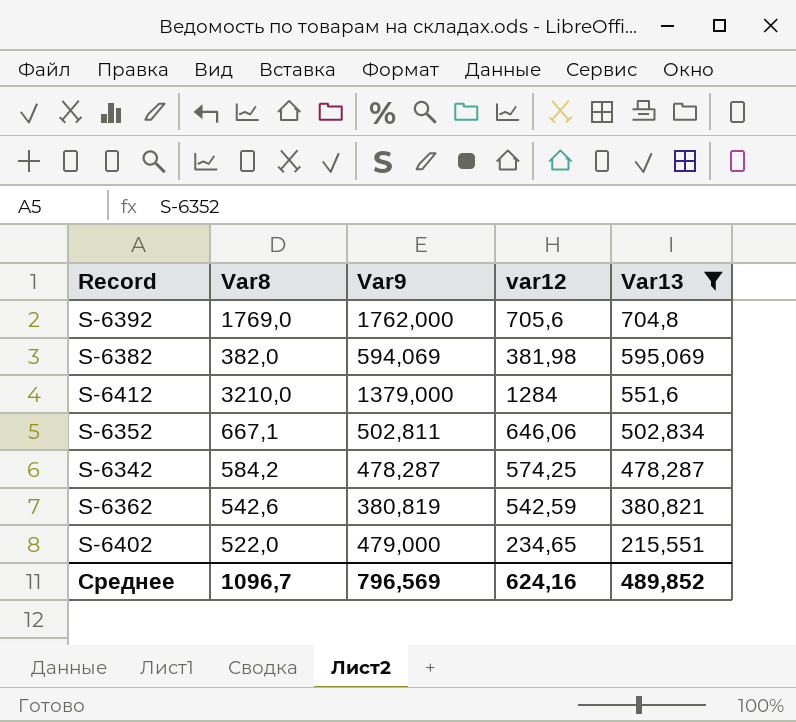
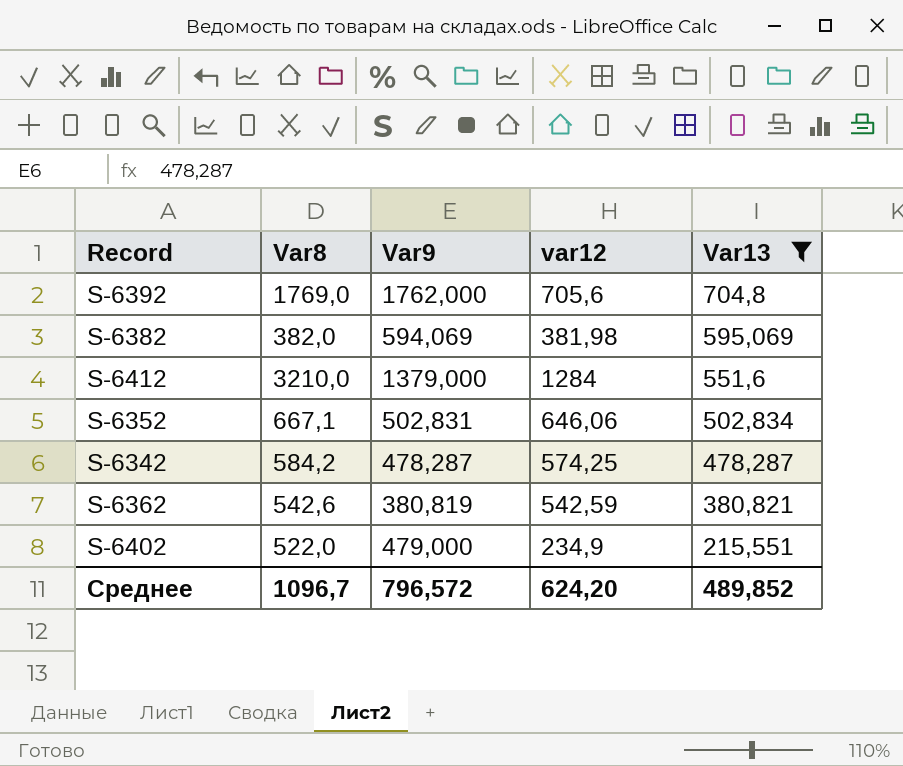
S-6352 | Var9: 502,811 -> 502,831
S-6402 | var12: 234,65 -> 234,9
Среднее | Var9: 796,569 -> 796,572
Среднее | var12: 624,16 -> 624,20

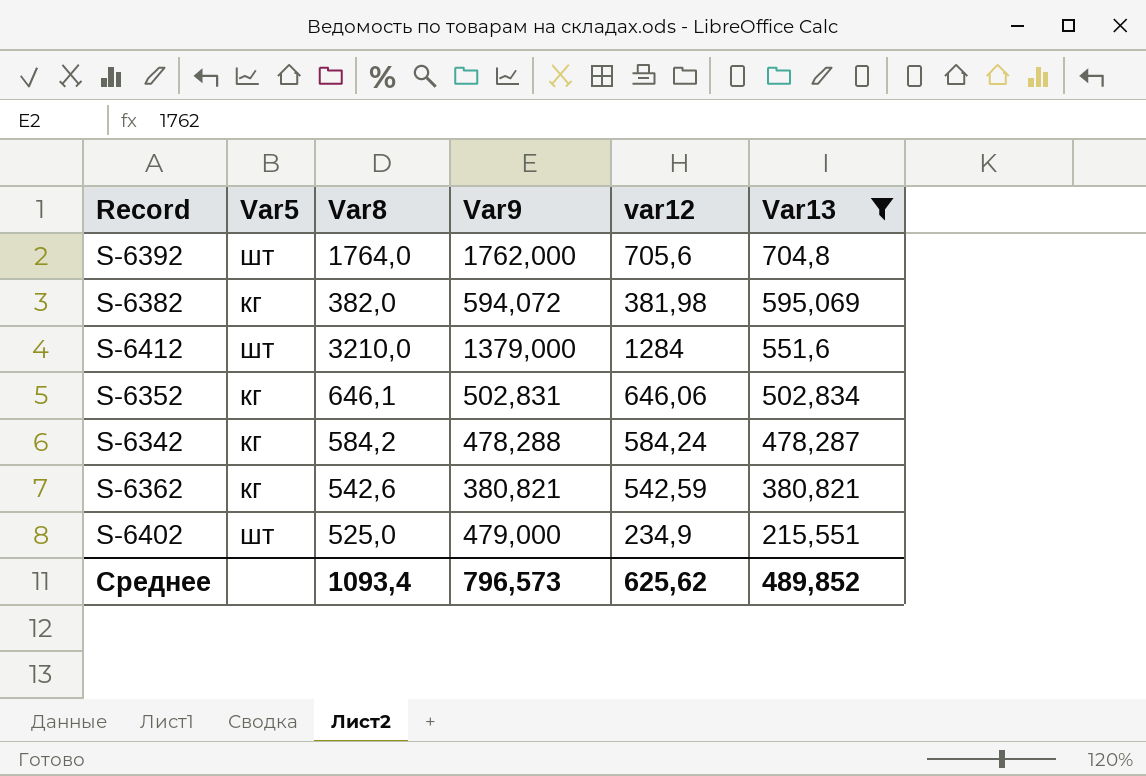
column Var5 | position: none -> 2
S-6392 | Var8: 1769,0 -> 1764,0
S-6382 | Var9: 594,069 -> 594,072
S-6352 | Var8: 667,1 -> 646,1
S-6342 | Var9: 478,287 -> 478,288
S-6342 | var12: 574,25 -> 584,24
S-6362 | Var9: 380,819 -> 380,821
S-6402 | Var8: 522,0 -> 525,0
Среднее | Var8: 1096,7 -> 1093,4
Среднее | Var9: 796,572 -> 796,573
Среднее | var12: 624,20 -> 625,62

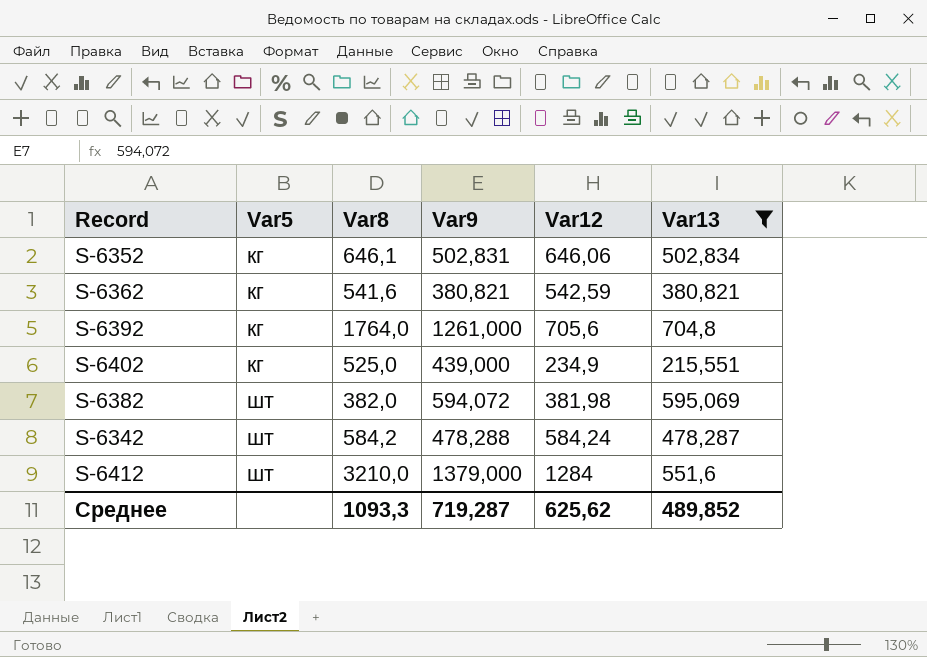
row order: Var13 descending -> Var5 ascending
column name: var12 -> Var12
S-6362 | Var8: 542,6 -> 541,6
S-6392 | Var5: шт -> кг
S-6392 | Var9: 1762,000 -> 1261,000
S-6402 | Var5: шт -> кг
S-6402 | Var9: 479,000 -> 439,000
S-6382 | Var5: кг -> шт
S-6342 | Var5: кг -> шт
Среднее | Var8: 1093,4 -> 1093,3
Среднее | Var9: 796,573 -> 719,287

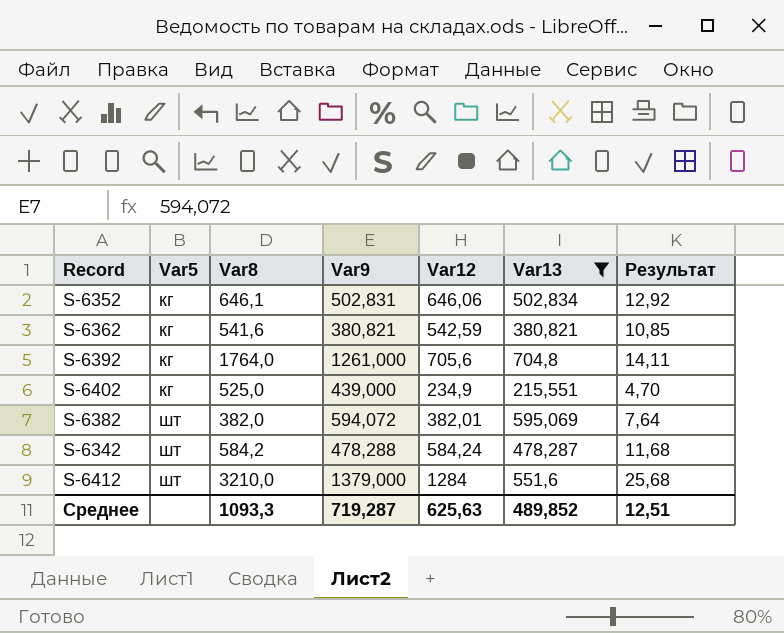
column Результат | formula: none -> [Var12] * 0,02
S-6382 | Var12: 381,98 -> 382,01
Среднее | Var12: 625,62 -> 625,63

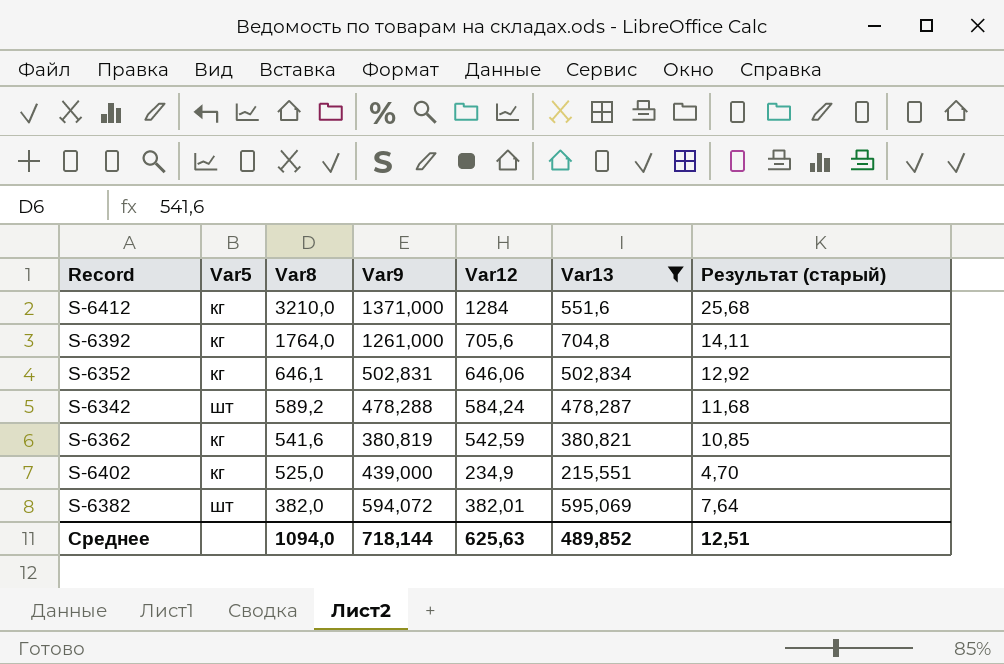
row order: Var5 ascending -> Var8 descending
column name: Результат -> Результат (старый)
S-6412 | Var5: шт -> кг
S-6412 | Var9: 1379,000 -> 1371,000
S-6342 | Var8: 584,2 -> 589,2
S-6362 | Var9: 380,821 -> 380,819
Среднее | Var8: 1093,3 -> 1094,0
Среднее | Var9: 719,287 -> 718,144

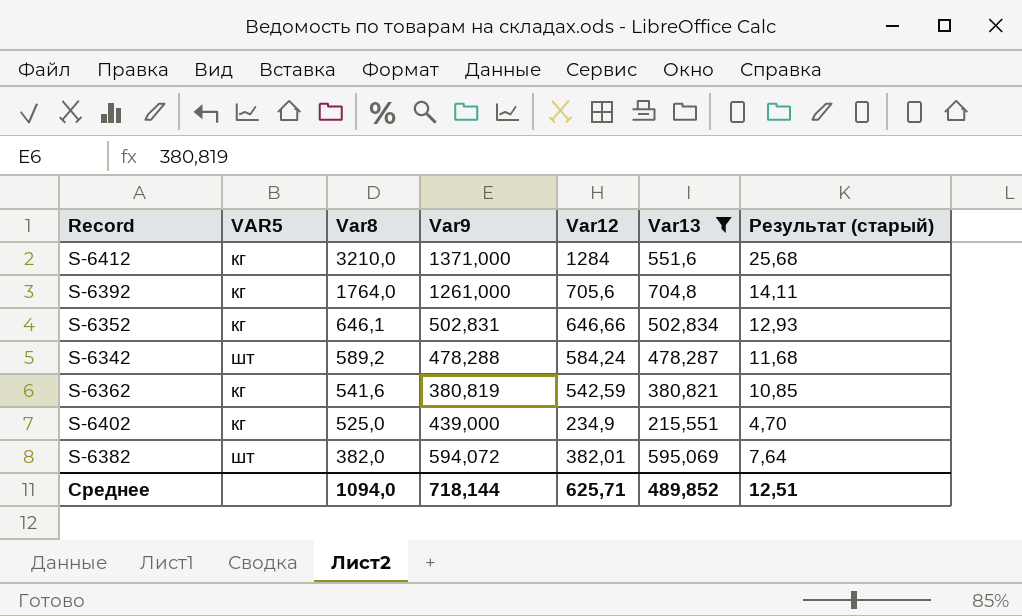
column name: Var5 -> VAR5
S-6352 | Var12: 646,06 -> 646,66
S-6352 | Результат (старый): 12,92 -> 12,93
Среднее | Var12: 625,63 -> 625,71

